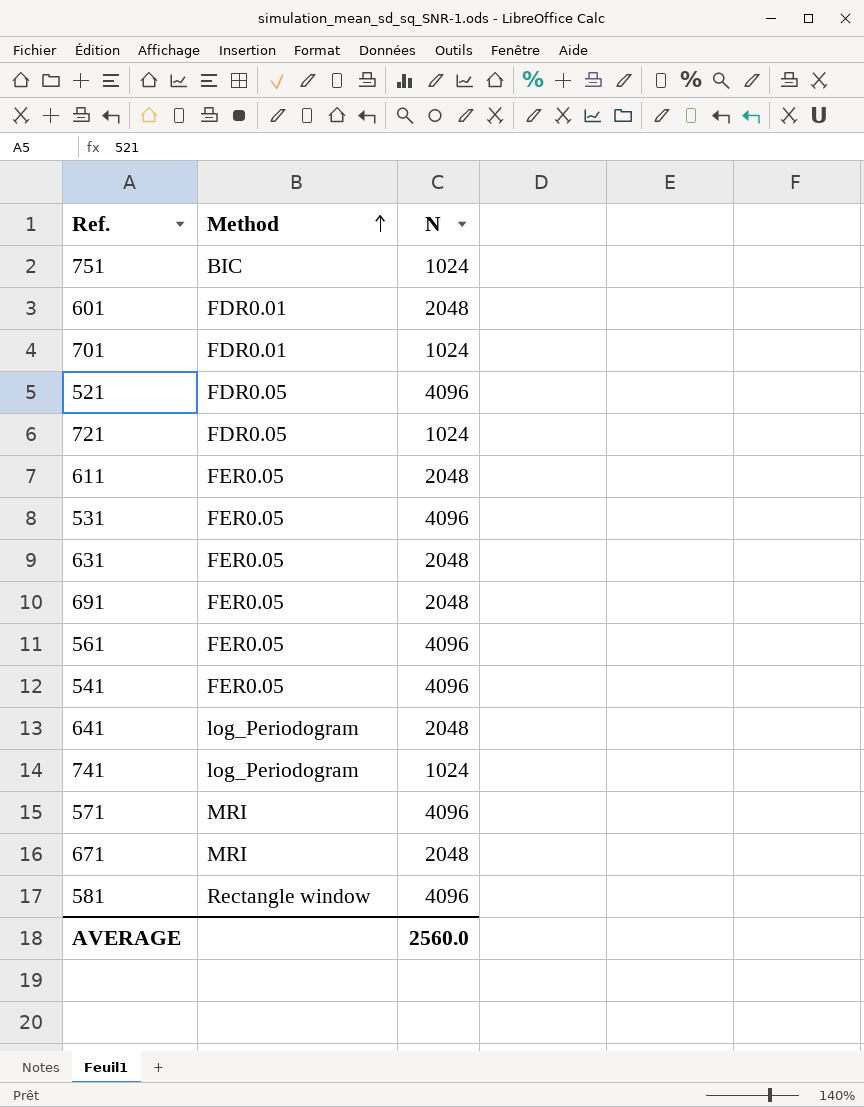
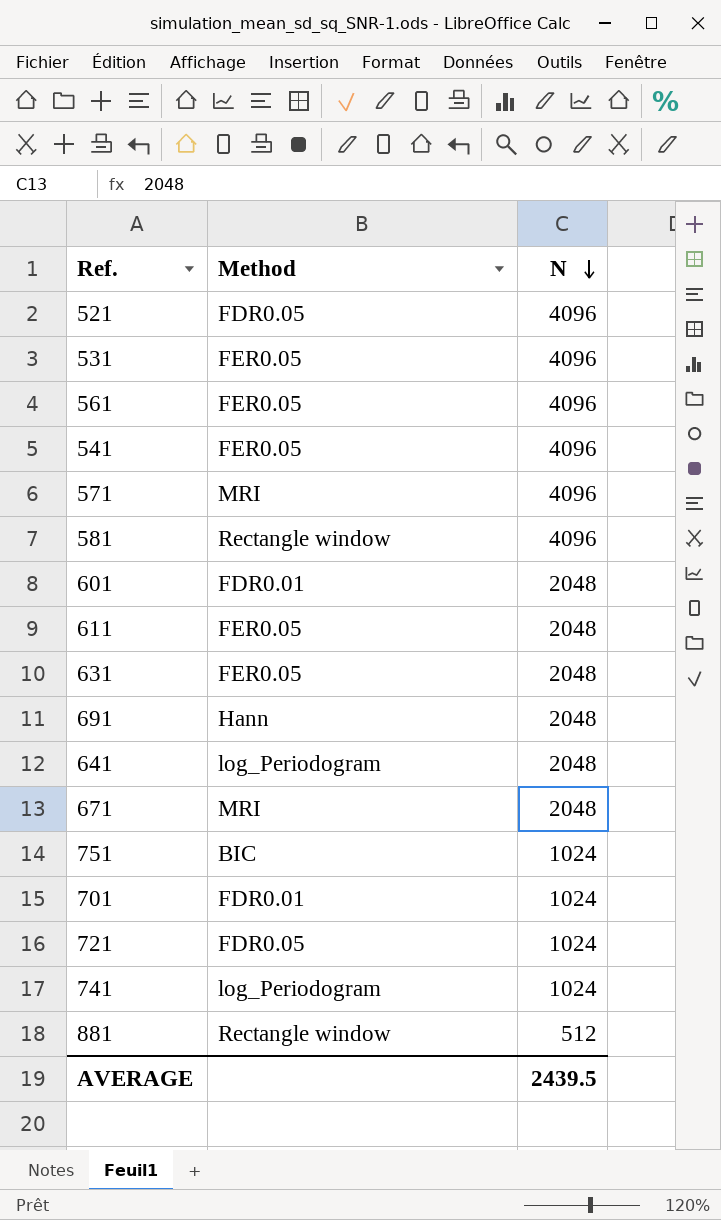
row order: Method ascending -> N descending
691 | Method: FER0.05 -> Hann
row 881: none -> Rectangle window | 512
AVERAGE | N: 2560.0 -> 2439.5

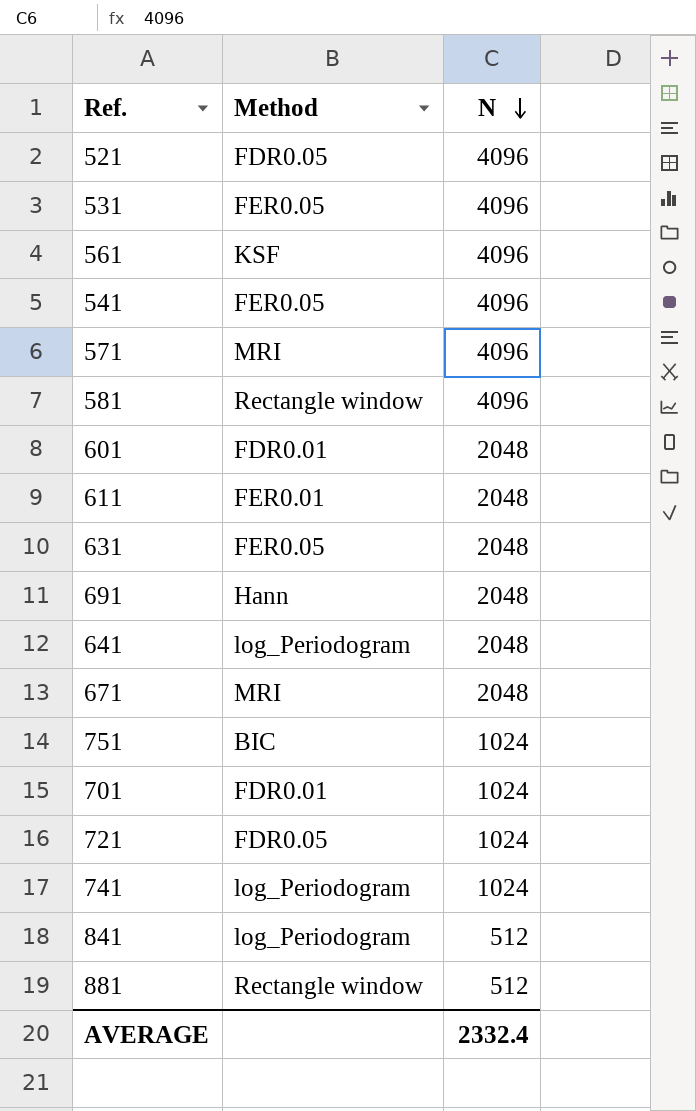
561 | Method: FER0.05 -> KSF
611 | Method: FER0.05 -> FER0.01
row 841: none -> log_Periodogram | 512
AVERAGE | N: 2439.5 -> 2332.4

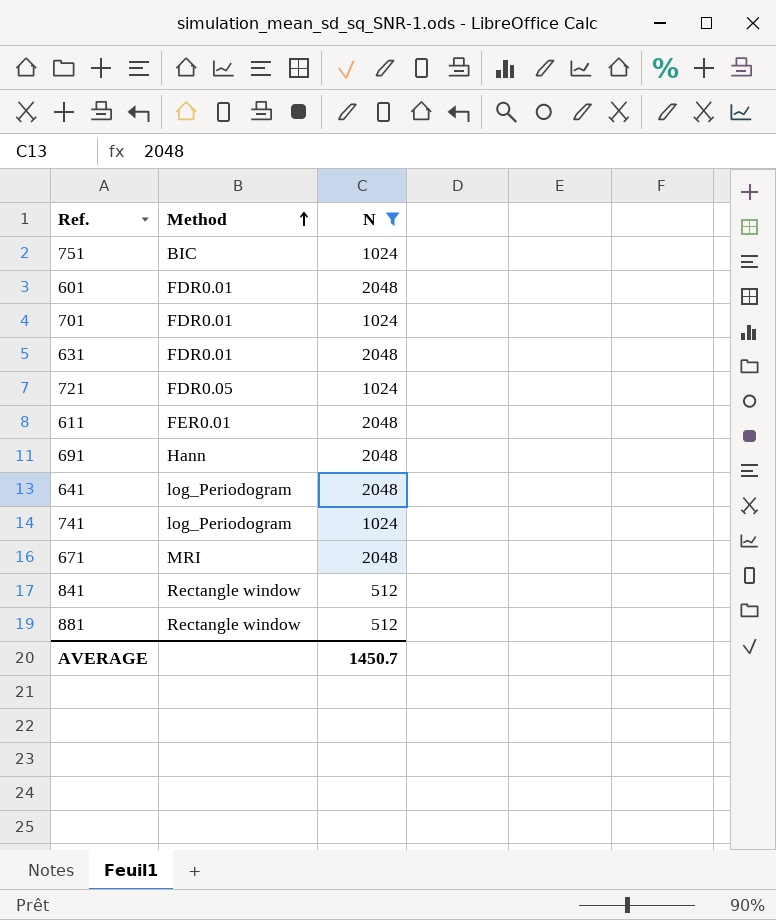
filter: none -> N != 4096
row order: N descending -> Method ascending
631 | Method: FER0.05 -> FDR0.01
841 | Method: log_Periodogram -> Rectangle window
AVERAGE | N: 2332.4 -> 1450.7

